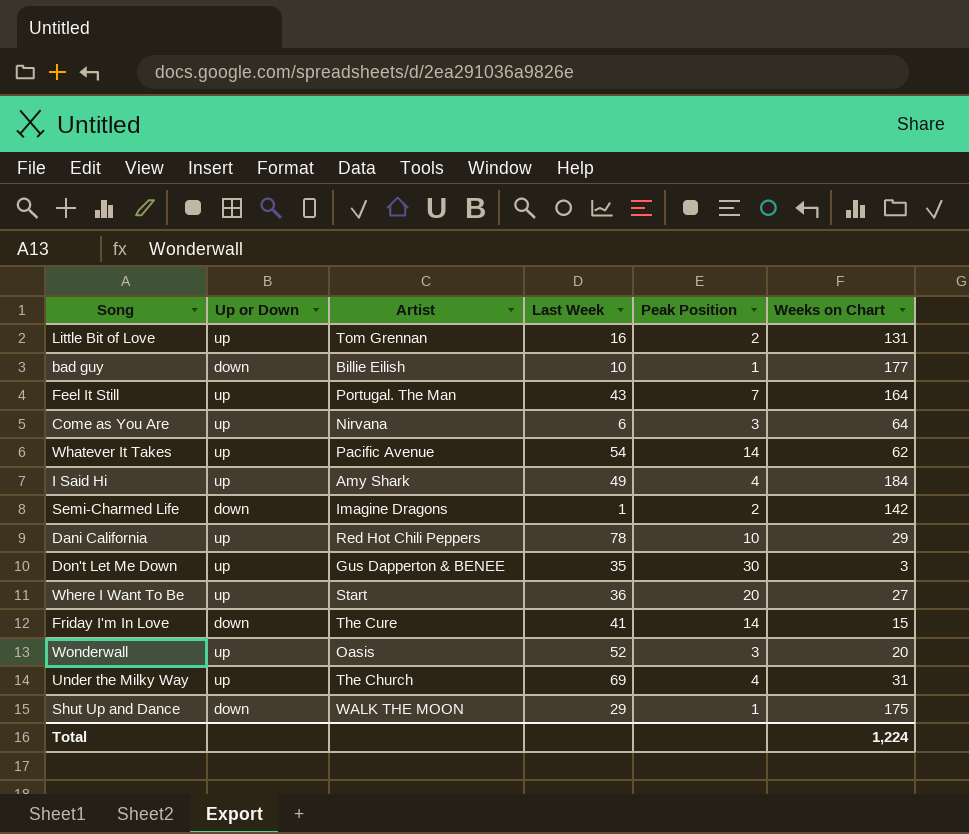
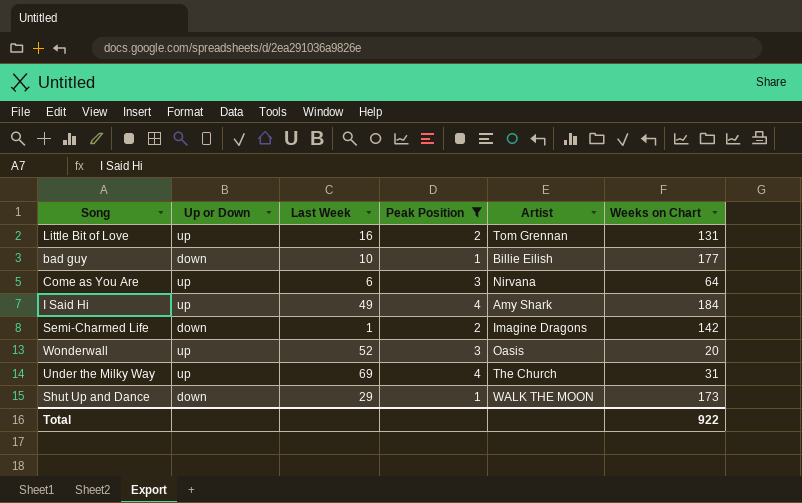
filter: none -> Peak Position <= 4
column Artist | position: 3 -> 5
Shut Up and Dance | Weeks on Chart: 175 -> 173
Total | Weeks on Chart: 1,224 -> 922

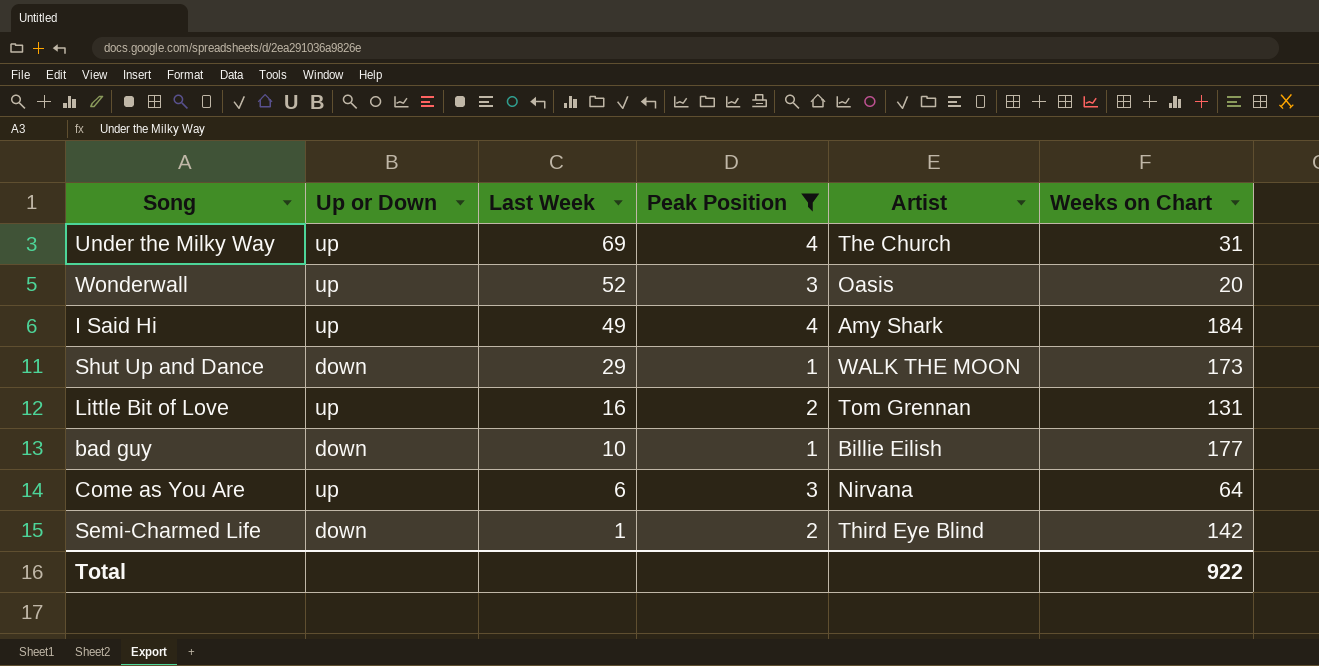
row order: none -> Last Week descending
Semi-Charmed Life | Artist: Imagine Dragons -> Third Eye Blind

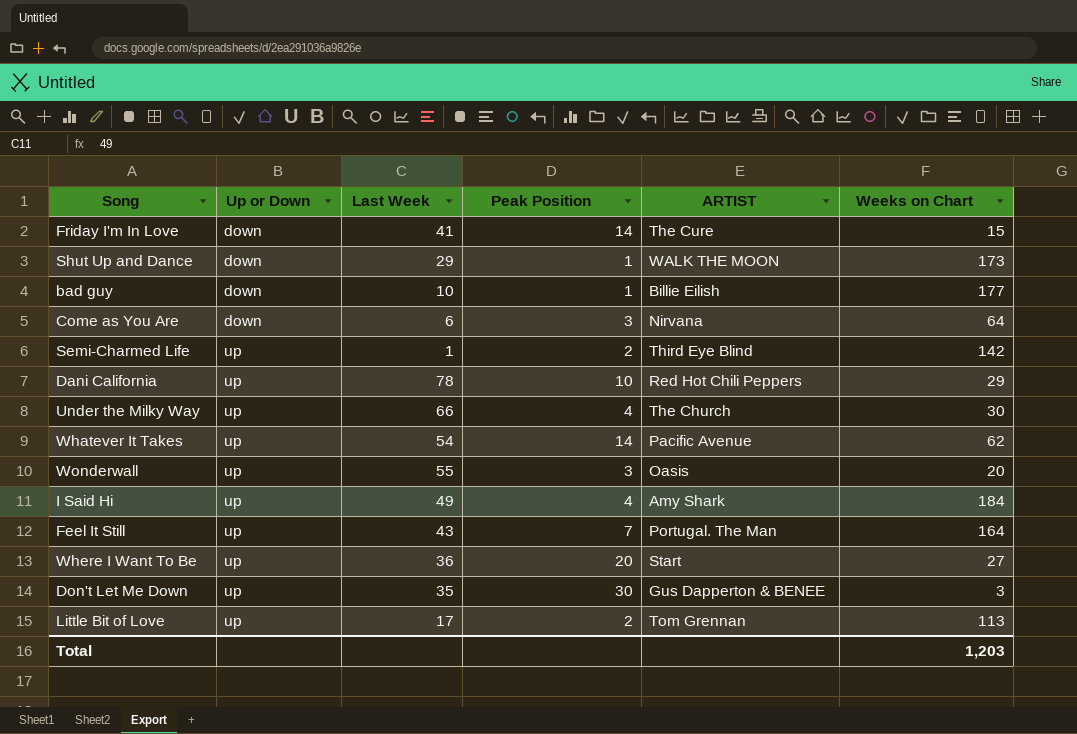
filter: Peak Position <= 4 -> none
row order: Last Week descending -> Up or Down ascending
column name: Artist -> ARTIST
Come as You Are | Up or Down: up -> down
Semi-Charmed Life | Up or Down: down -> up
Under the Milky Way | Last Week: 69 -> 66
Under the Milky Way | Weeks on Chart: 31 -> 30
Wonderwall | Last Week: 52 -> 55
Little Bit of Love | Last Week: 16 -> 17
Little Bit of Love | Weeks on Chart: 131 -> 113
Total | Weeks on Chart: 922 -> 1,203

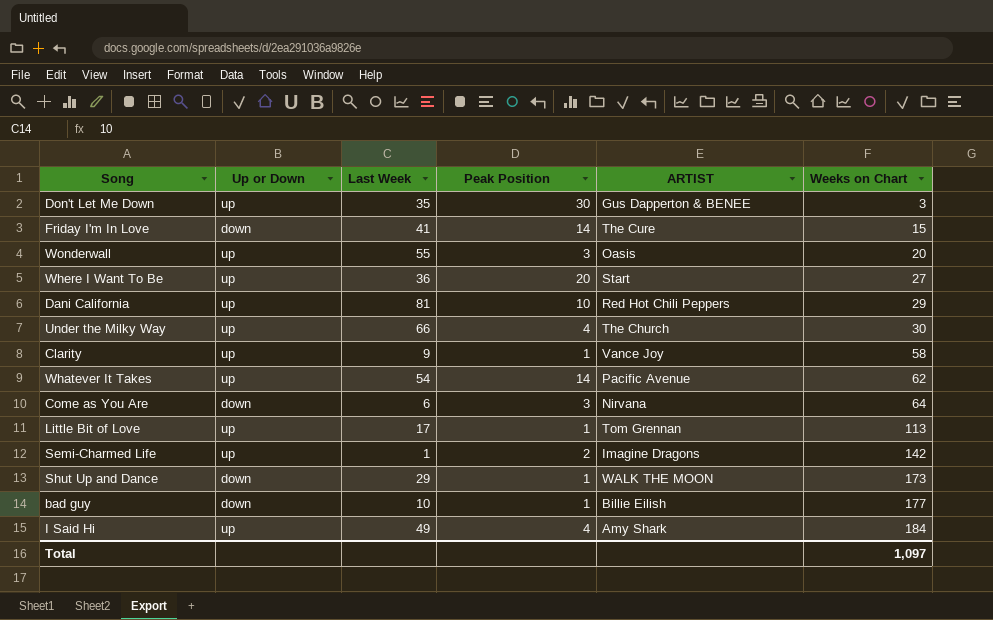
row order: Up or Down ascending -> Weeks on Chart ascending
row Feel It Still: up | 43 | 7 | Portugal. The Man | 164 -> none
Dani California | Last Week: 78 -> 81
row Clarity: none -> up | 9 | 1 | Vance Joy | 58
Little Bit of Love | Peak Position: 2 -> 1
Semi-Charmed Life | ARTIST: Third Eye Blind -> Imagine Dragons
Total | Weeks on Chart: 1,203 -> 1,097

